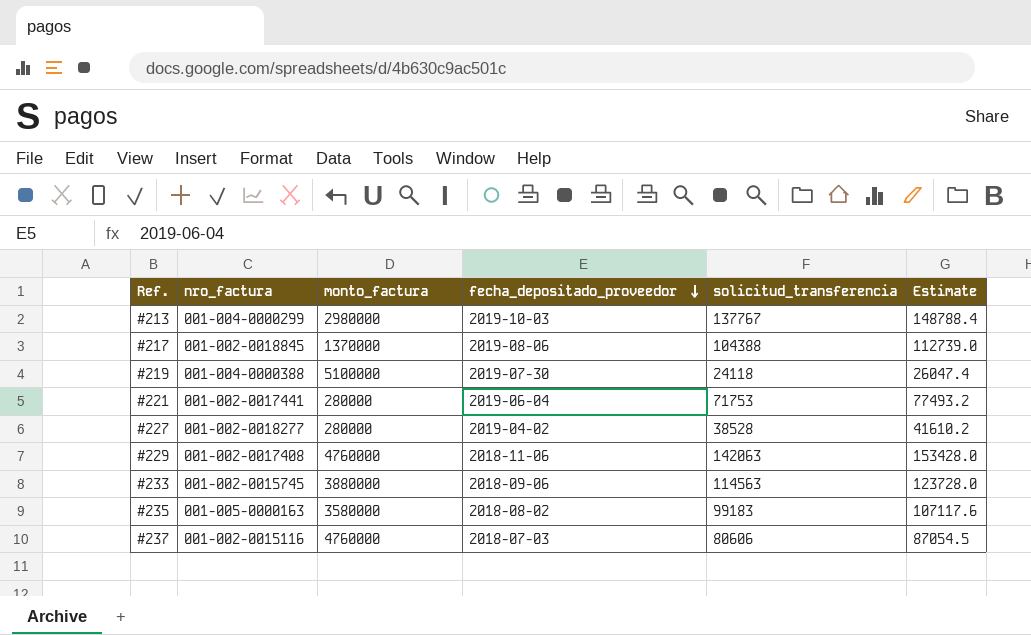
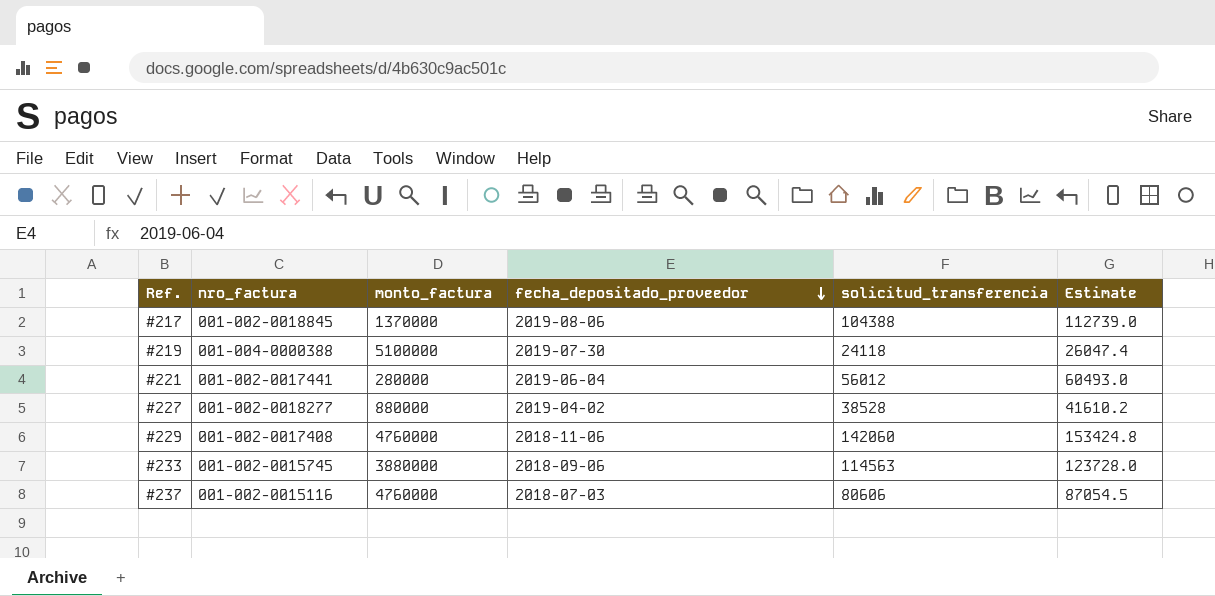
row #213: 001-004-0000299 | 2980000 | 2019-10-03 | 137767 | 148788.4 -> none
row #235: 001-005-0000163 | 3580000 | 2018-08-02 | 99183 | 107117.6 -> none
#221 | solicitud_transferencia: 71753 -> 56012
#221 | Estimate: 77493.2 -> 60493.0
#227 | monto_factura: 280000 -> 880000
#229 | solicitud_transferencia: 142063 -> 142060
#229 | Estimate: 153428.0 -> 153424.8

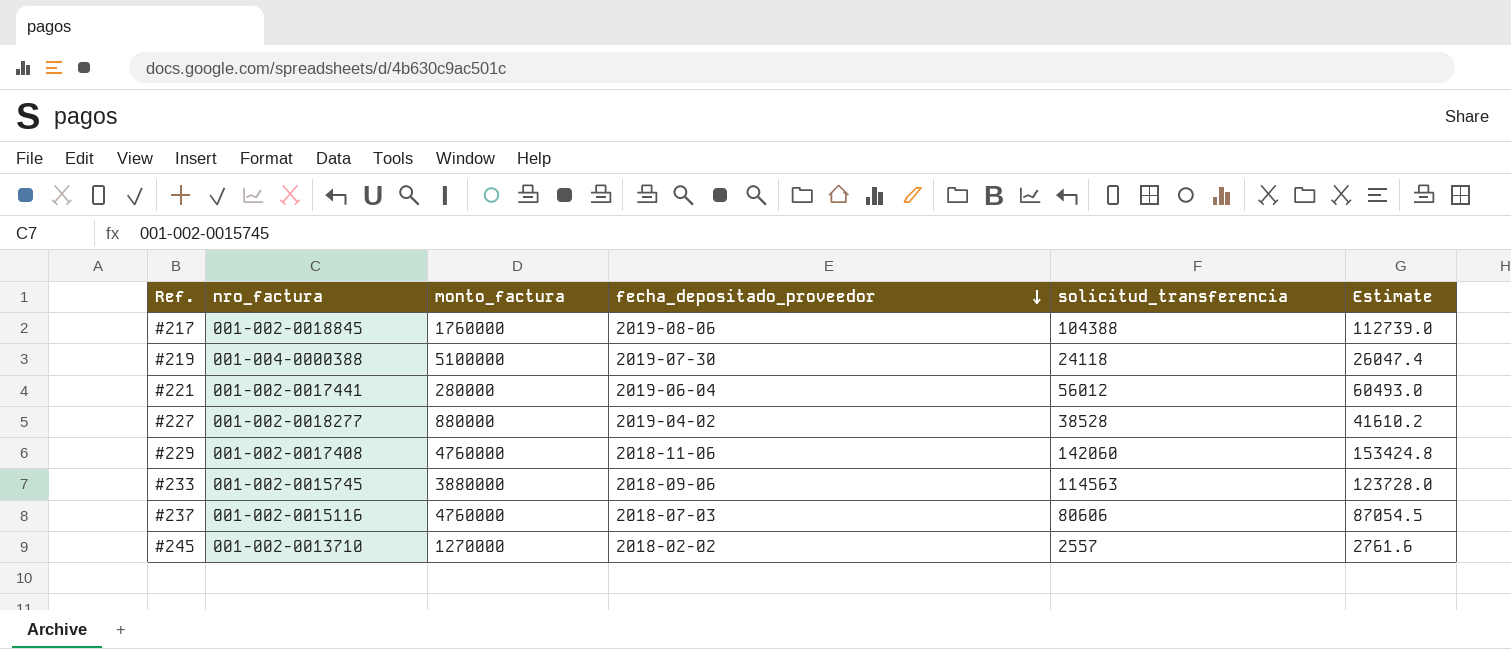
#217 | monto_factura: 1370000 -> 1760000
row #245: none -> 001-002-0013710 | 1270000 | 2018-02-02 | 2557 | 2761.6

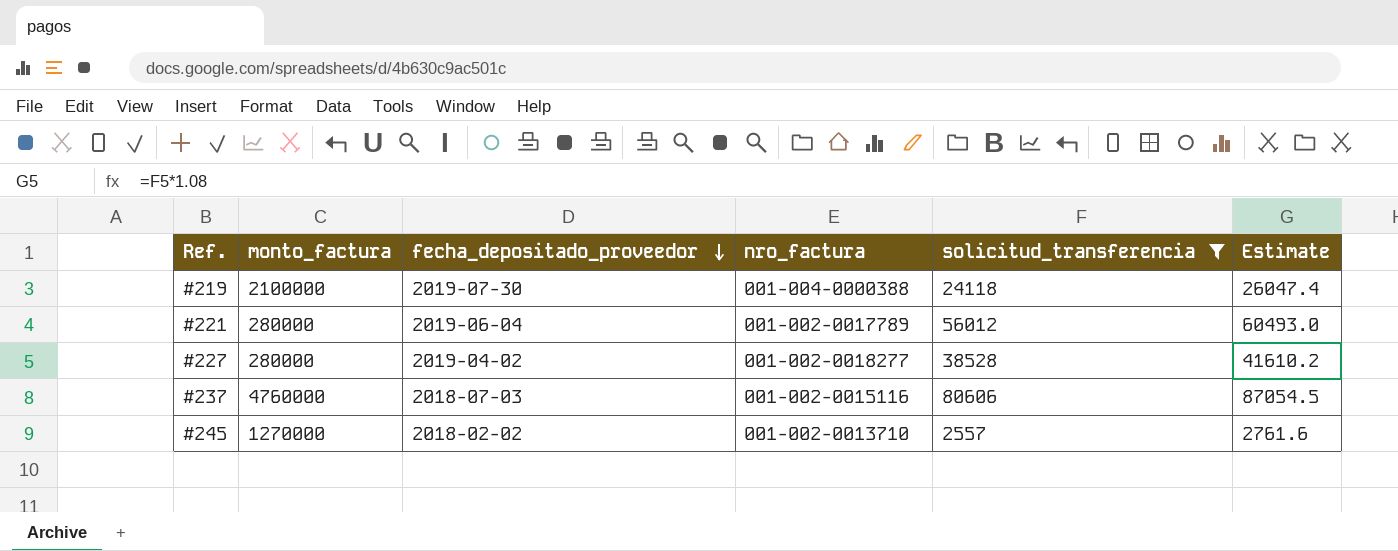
filter: none -> solicitud_transferencia <= 80606
column nro_factura | position: 2 -> 4
#219 | monto_factura: 5100000 -> 2100000
#221 | nro_factura: 001-002-0017441 -> 001-002-0017789
#227 | monto_factura: 880000 -> 280000

